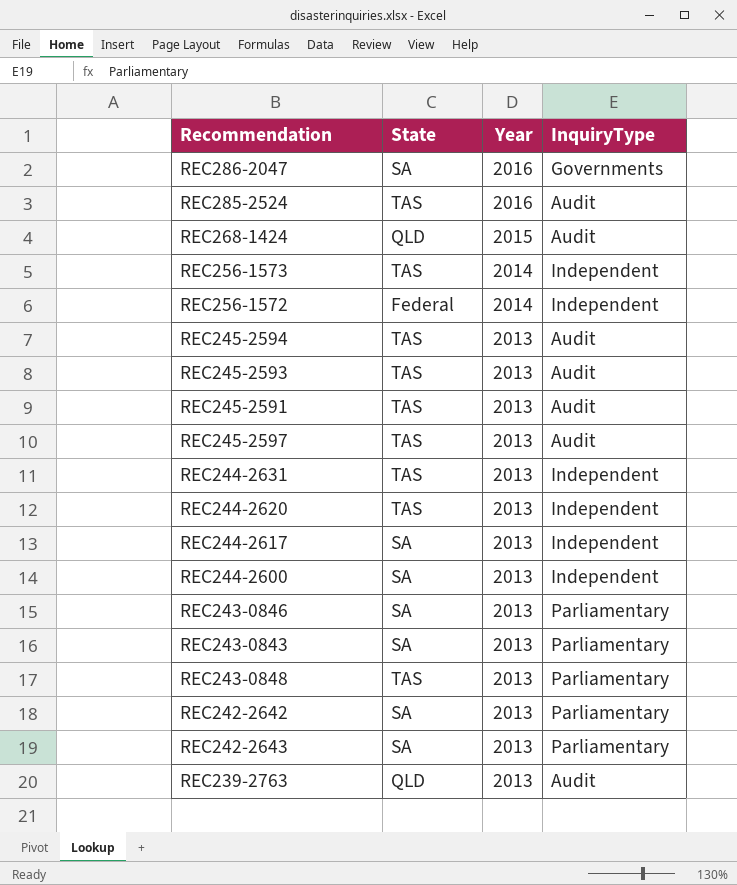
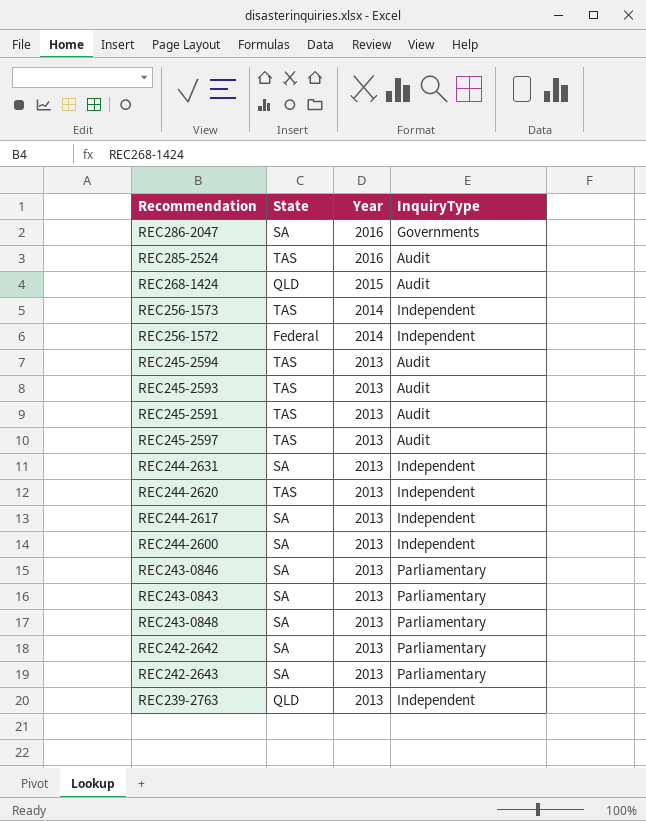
REC244-2631 | State: TAS -> SA
REC243-0848 | State: TAS -> SA
REC239-2763 | InquiryType: Audit -> Independent

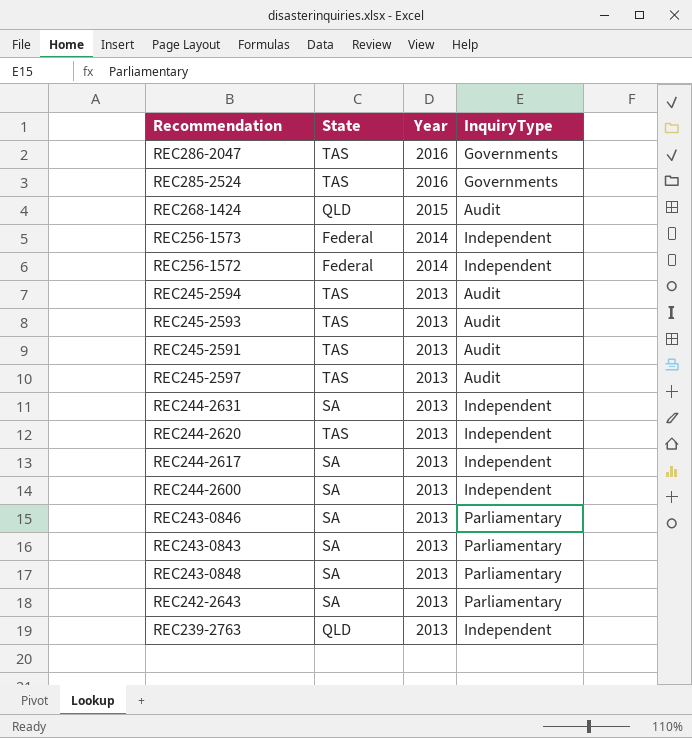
row REC242-2642: SA | 2013 | Parliamentary -> none
REC286-2047 | State: SA -> TAS
REC285-2524 | InquiryType: Audit -> Governments
REC256-1573 | State: TAS -> Federal

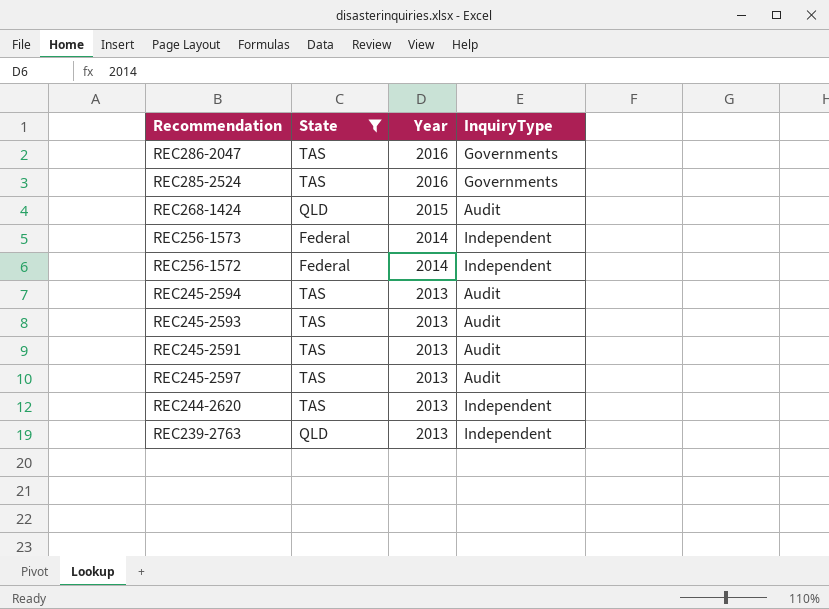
filter: none -> State != SA

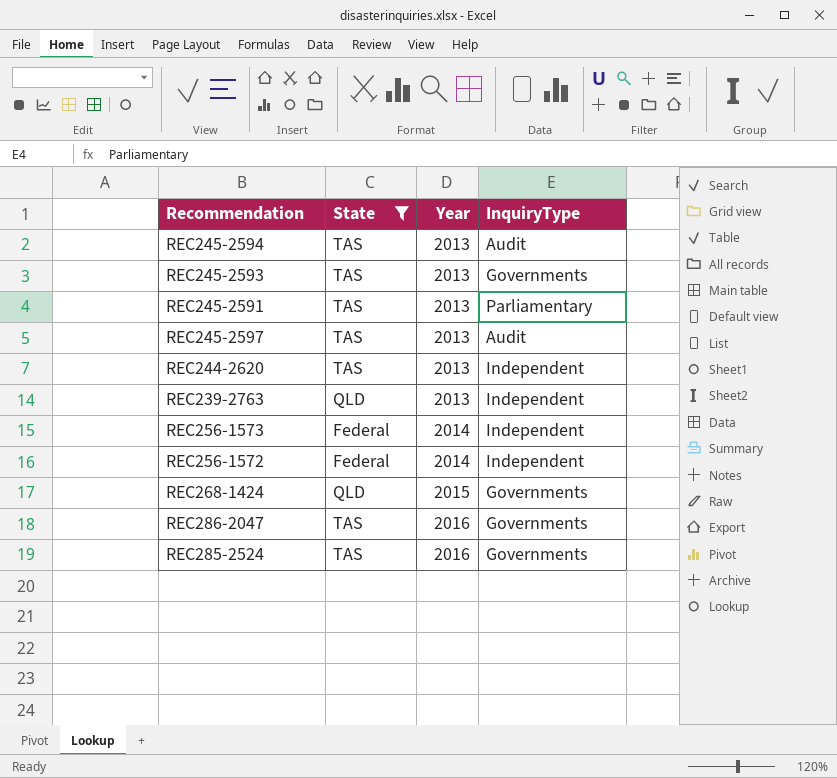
row order: Year descending -> Year ascending
REC245-2593 | InquiryType: Audit -> Governments
REC245-2591 | InquiryType: Audit -> Parliamentary
REC268-1424 | InquiryType: Audit -> Governments

